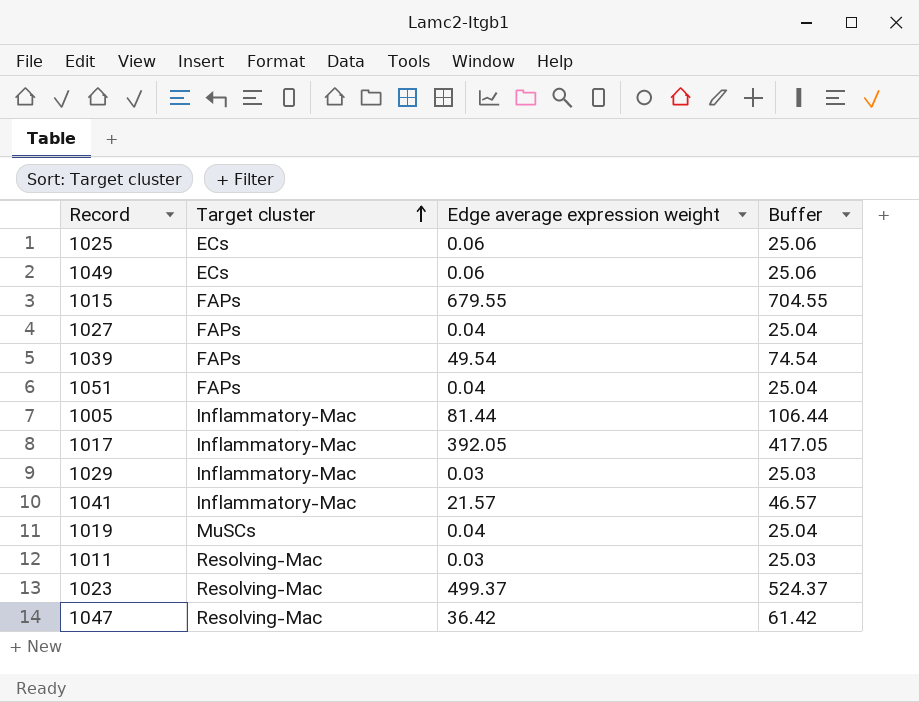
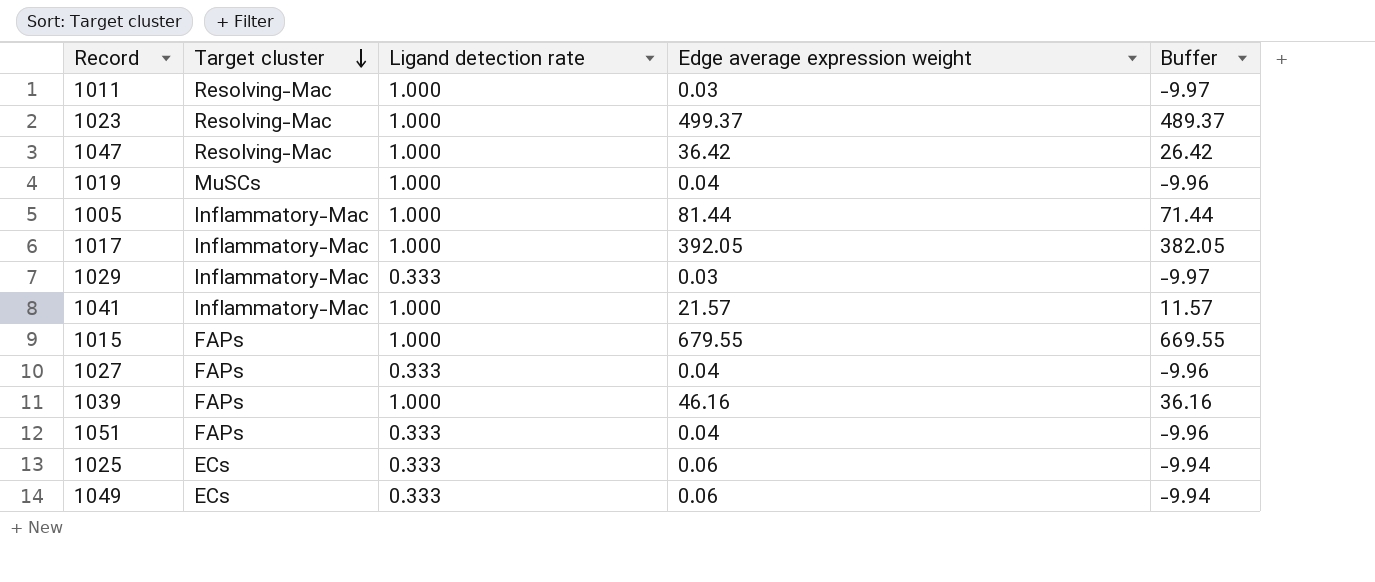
row order: Target cluster ascending -> Target cluster descending
column Ligand detection rate | position: none -> 3
column Buffer | formula: [Edge average expression weight] + 25 -> [Edge average expression weight] - 10
1039 | Edge average expression weight: 49.54 -> 46.16

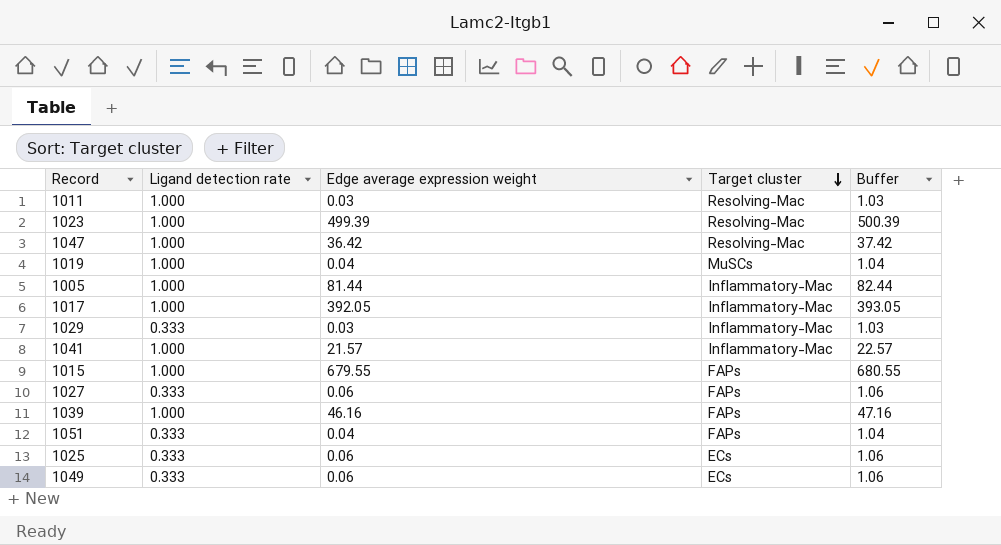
column Target cluster | position: 2 -> 4
column Buffer | formula: [Edge average expression weight] - 10 -> [Edge average expression weight] + 1
1023 | Edge average expression weight: 499.37 -> 499.39
1027 | Edge average expression weight: 0.04 -> 0.06

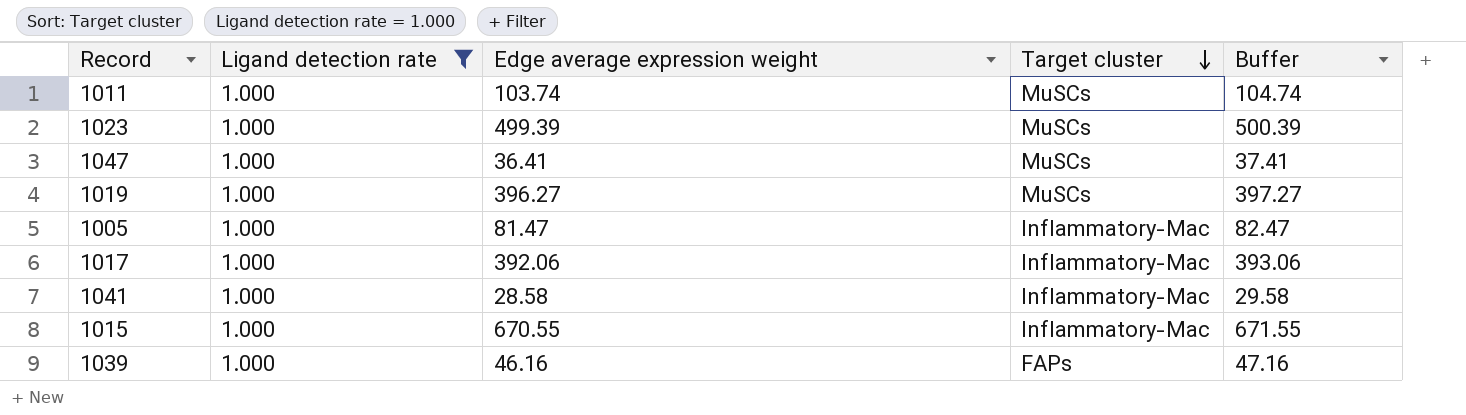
filter: none -> Ligand detection rate = 1.000
1011 | Edge average expression weight: 0.03 -> 103.74
1011 | Target cluster: Resolving-Mac -> MuSCs
1011 | Buffer: 1.03 -> 104.74
1023 | Target cluster: Resolving-Mac -> MuSCs
1047 | Edge average expression weight: 36.42 -> 36.41
1047 | Target cluster: Resolving-Mac -> MuSCs
1047 | Buffer: 37.42 -> 37.41
1019 | Edge average expression weight: 0.04 -> 396.27
1019 | Buffer: 1.04 -> 397.27
1005 | Edge average expression weight: 81.44 -> 81.47
1005 | Buffer: 82.44 -> 82.47
1017 | Edge average expression weight: 392.05 -> 392.06
1017 | Buffer: 393.05 -> 393.06
1041 | Edge average expression weight: 21.57 -> 28.58
1041 | Buffer: 22.57 -> 29.58
1015 | Edge average expression weight: 679.55 -> 670.55
1015 | Target cluster: FAPs -> Inflammatory-Mac
1015 | Buffer: 680.55 -> 671.55

